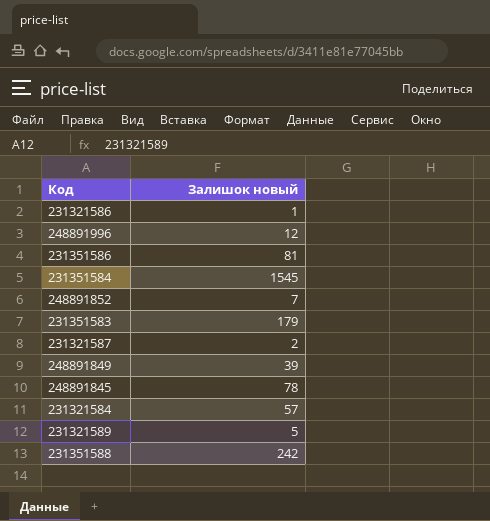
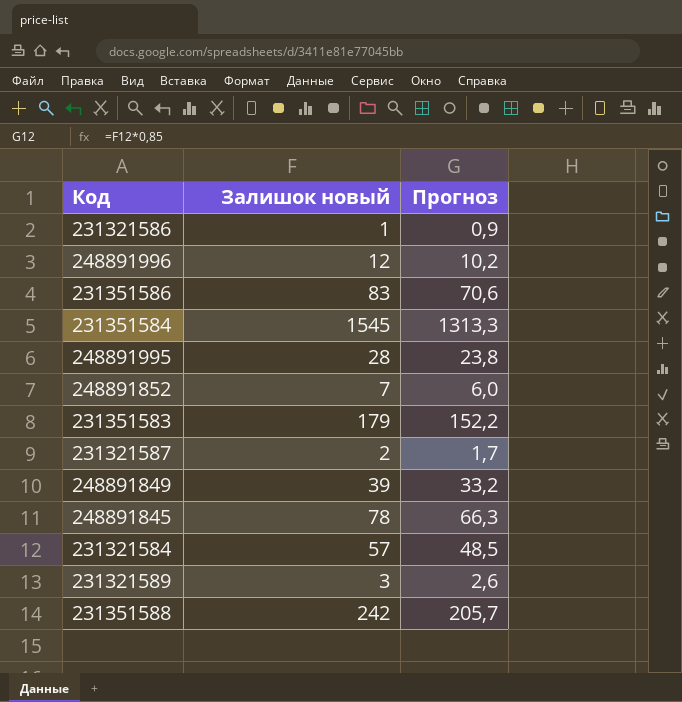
column Прогноз | formula: none -> [Залишок новый] * 0,85
231351586 | Залишок новый: 81 -> 83
row 248891995: none -> 28 | 23,8
231321589 | Залишок новый: 5 -> 3

